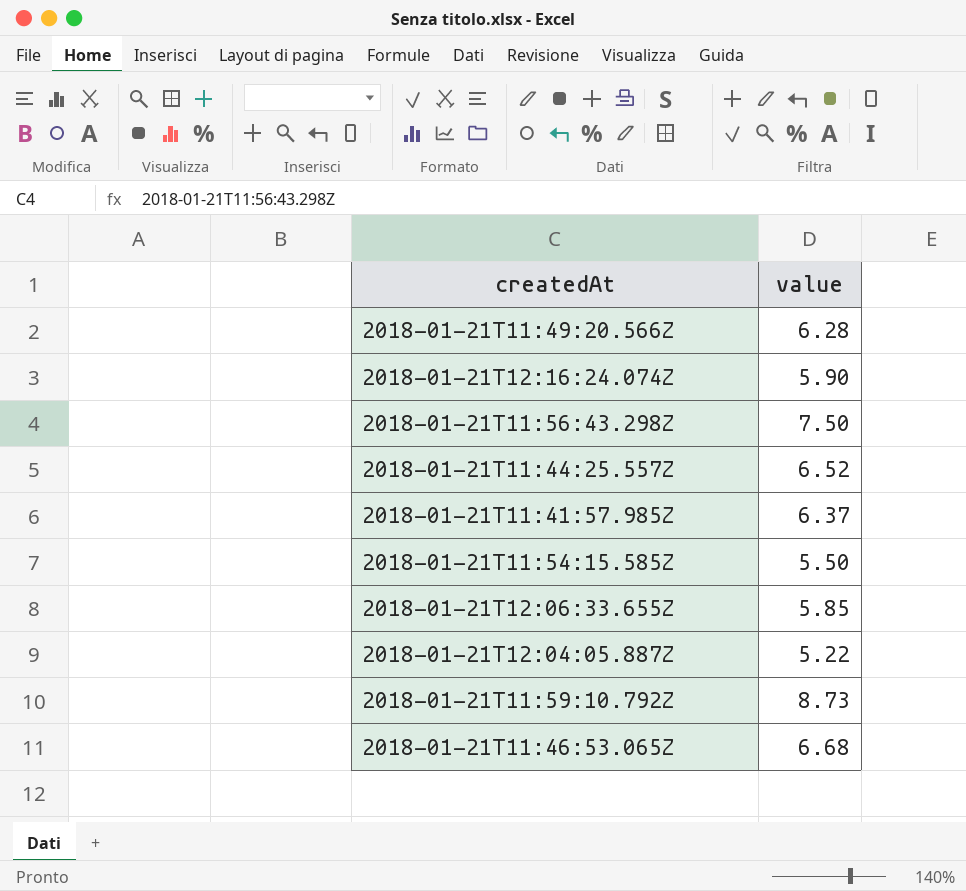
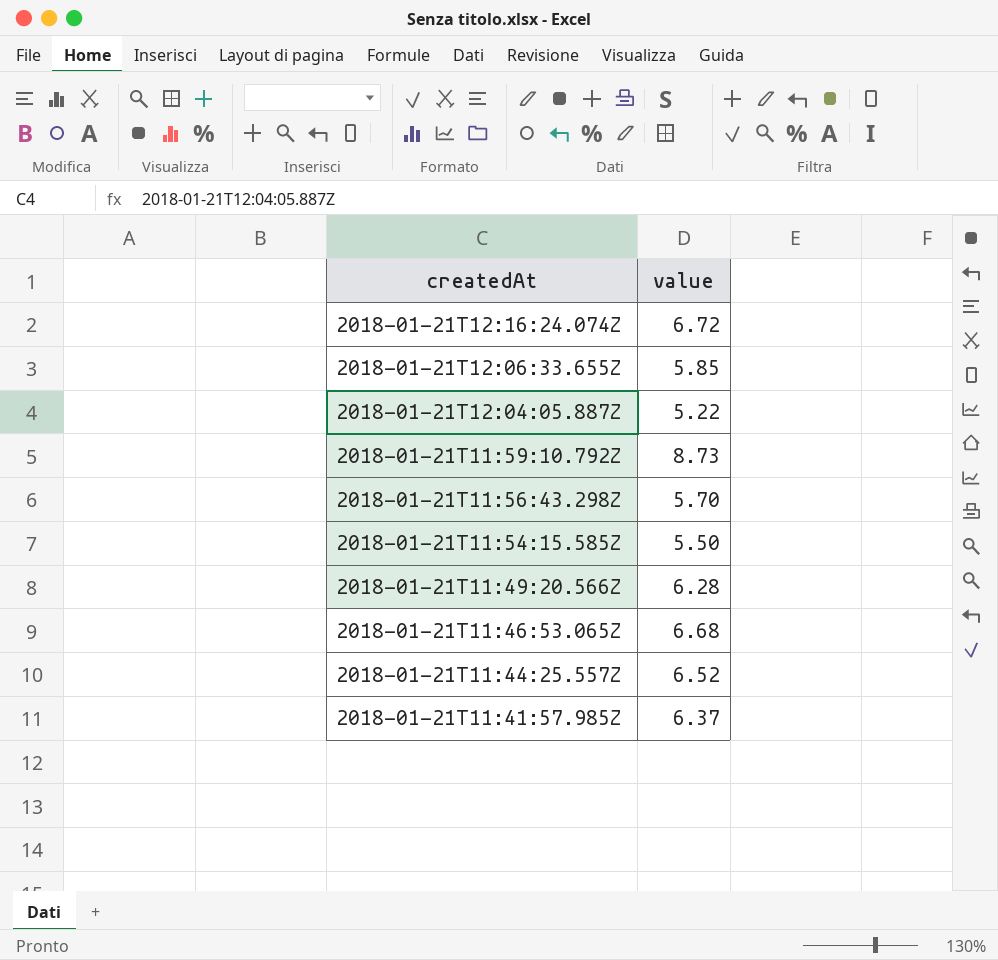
row order: none -> createdAt descending
2018-01-21T12:16:24.074Z | value: 5.90 -> 6.72
2018-01-21T11:56:43.298Z | value: 7.50 -> 5.70

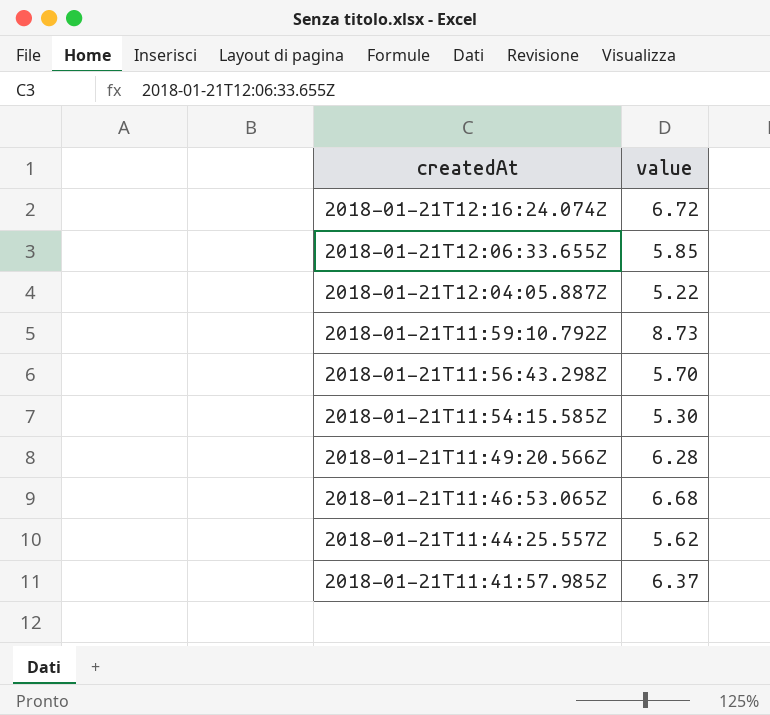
2018-01-21T11:54:15.585Z | value: 5.50 -> 5.30
2018-01-21T11:44:25.557Z | value: 6.52 -> 5.62

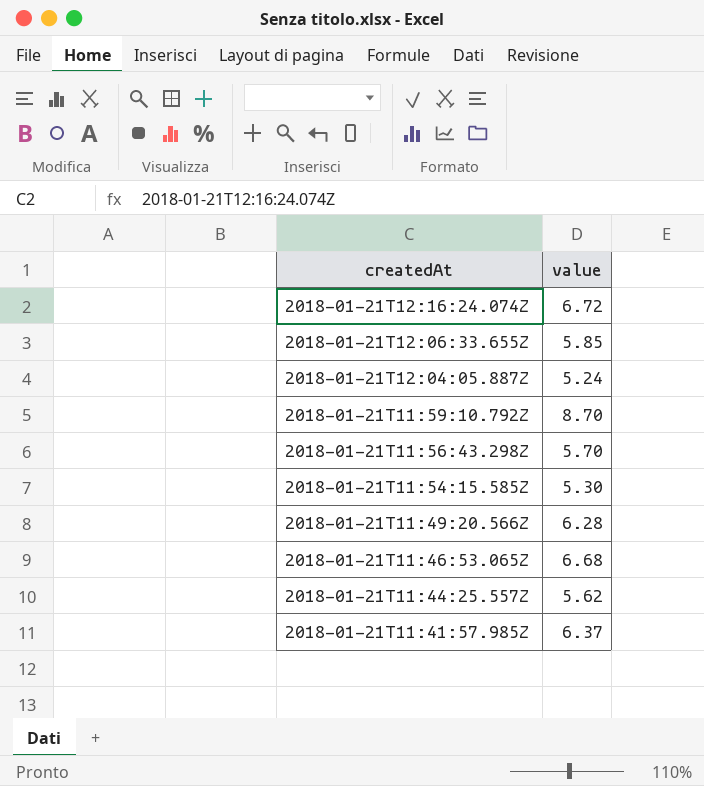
2018-01-21T12:04:05.887Z | value: 5.22 -> 5.24
2018-01-21T11:59:10.792Z | value: 8.73 -> 8.70

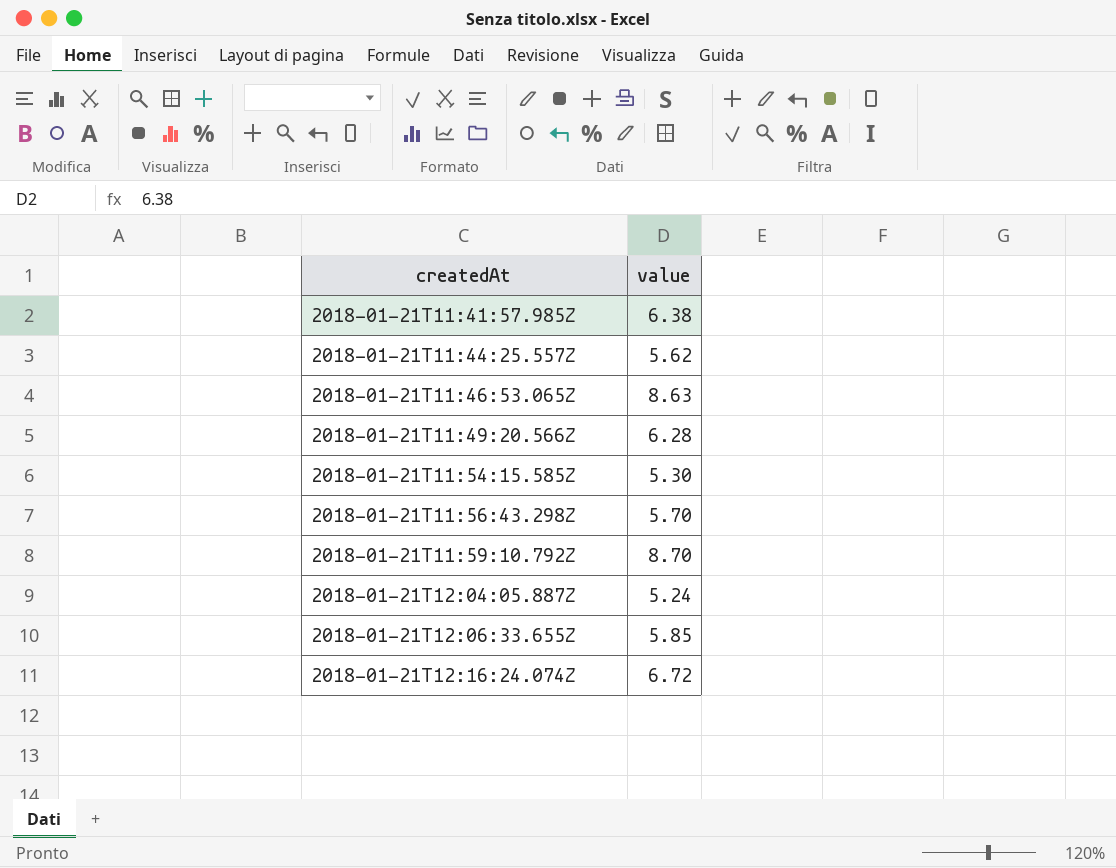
row order: createdAt descending -> createdAt ascending
2018-01-21T11:41:57.985Z | value: 6.37 -> 6.38
2018-01-21T11:46:53.065Z | value: 6.68 -> 8.63

